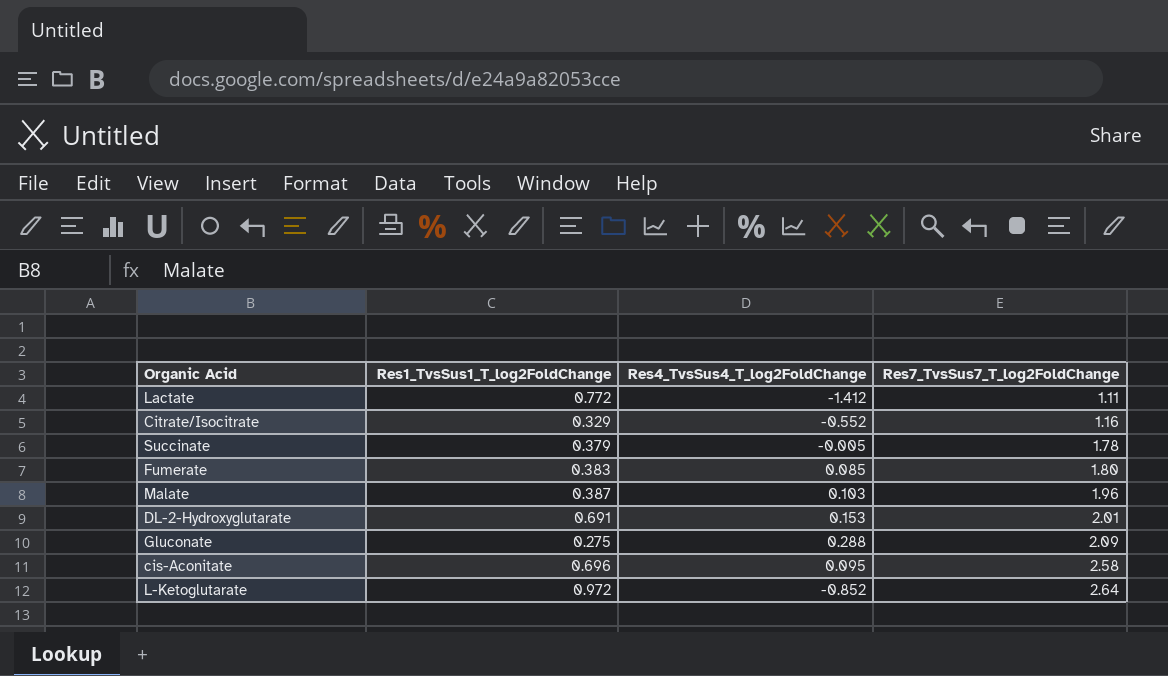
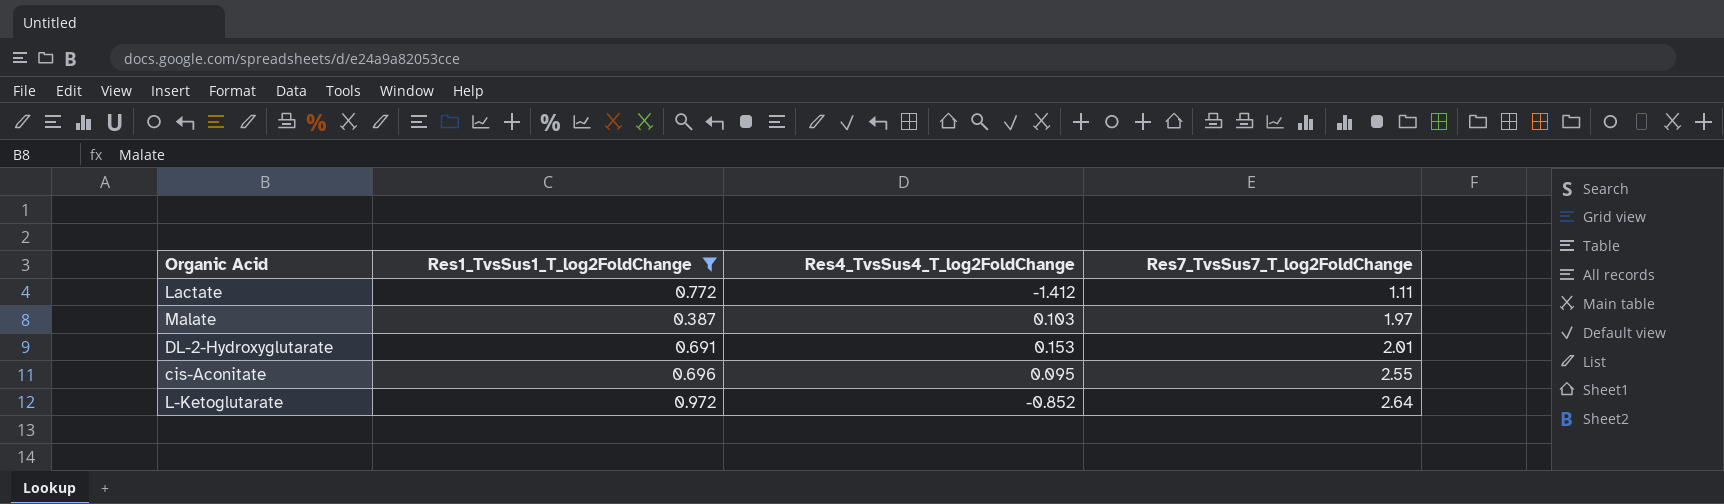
filter: none -> Res1_TvsSus1_T_log2FoldChange >= 0.387
Malate | Res7_TvsSus7_T_log2FoldChange: 1.96 -> 1.97
cis-Aconitate | Res7_TvsSus7_T_log2FoldChange: 2.58 -> 2.55

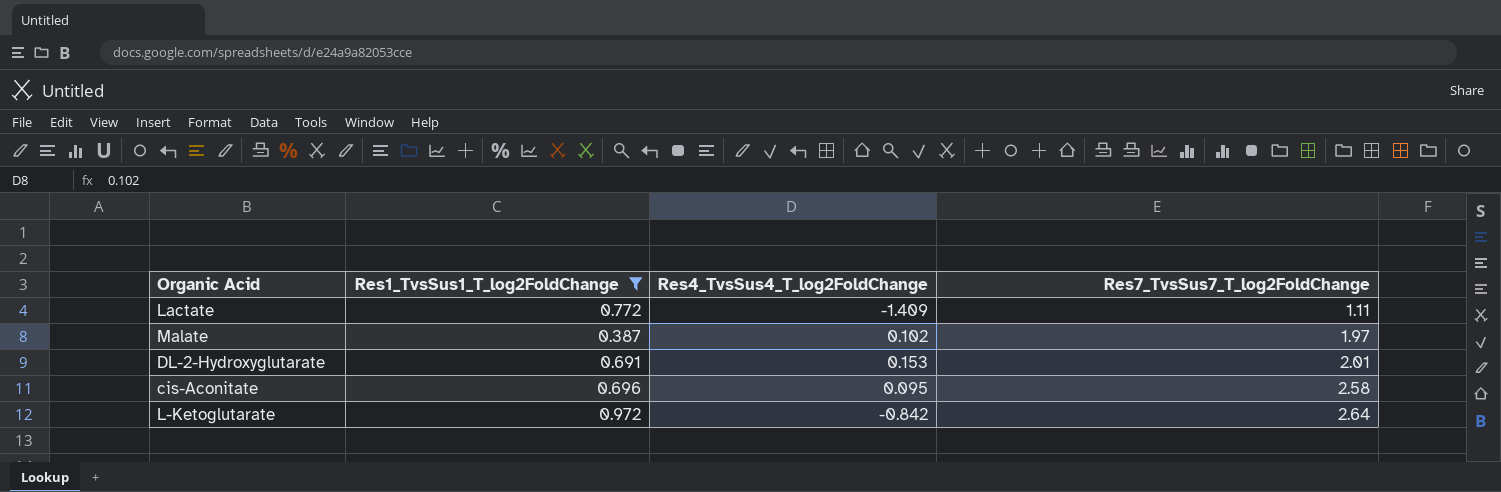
Lactate | Res4_TvsSus4_T_log2FoldChange: -1.412 -> -1.409
Malate | Res4_TvsSus4_T_log2FoldChange: 0.103 -> 0.102
cis-Aconitate | Res7_TvsSus7_T_log2FoldChange: 2.55 -> 2.58
L-Ketoglutarate | Res4_TvsSus4_T_log2FoldChange: -0.852 -> -0.842

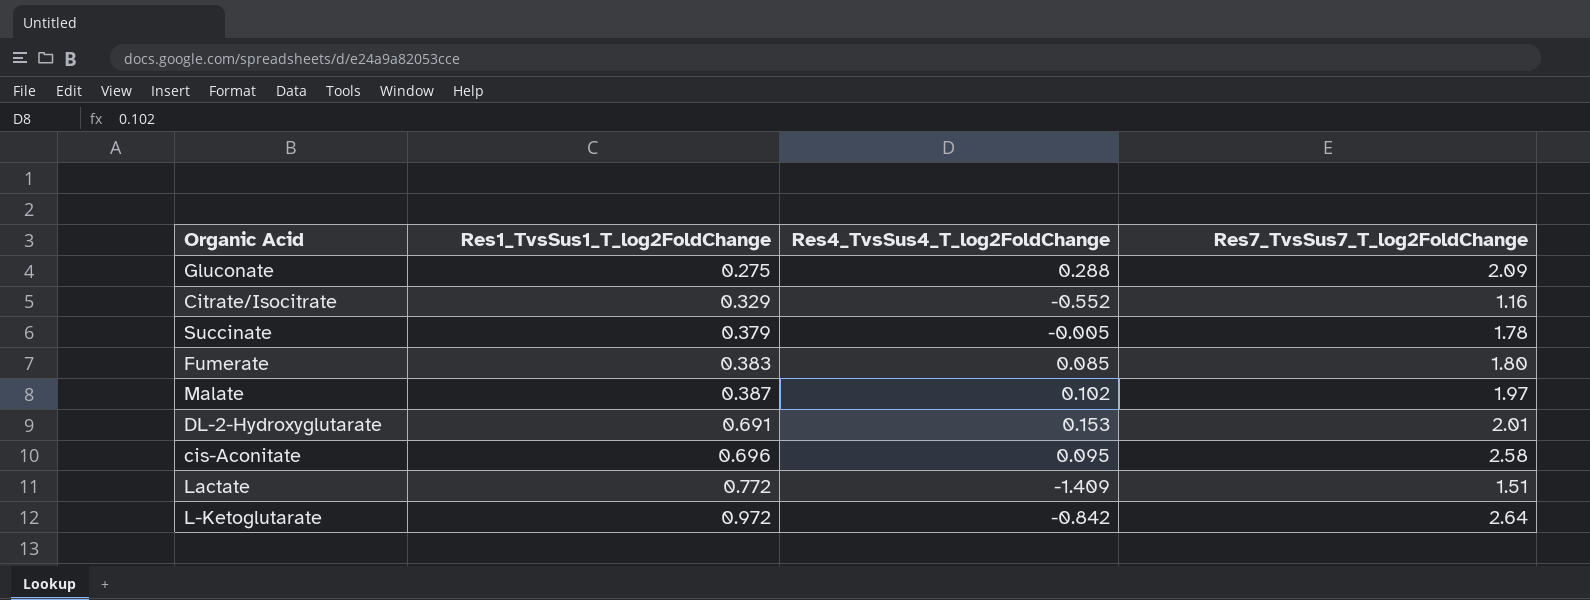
filter: Res1_TvsSus1_T_log2FoldChange >= 0.387 -> none
row order: Res7_TvsSus7_T_log2FoldChange ascending -> Res1_TvsSus1_T_log2FoldChange ascending
Lactate | Res7_TvsSus7_T_log2FoldChange: 1.11 -> 1.51

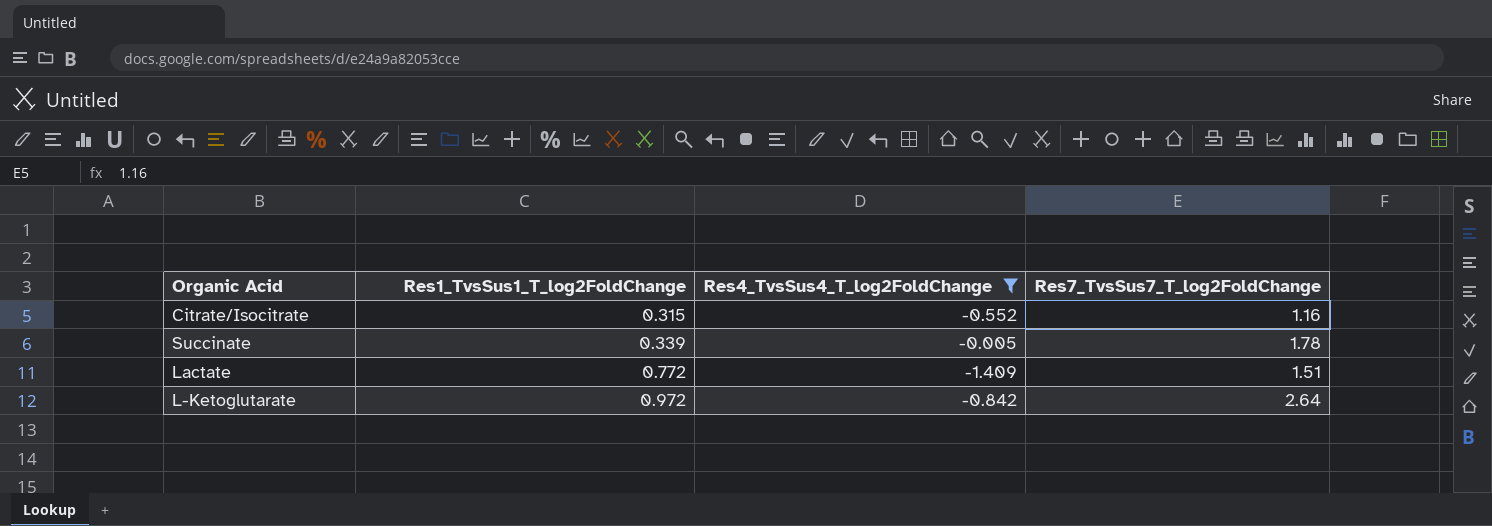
filter: none -> Res4_TvsSus4_T_log2FoldChange <= -0.005
Citrate/Isocitrate | Res1_TvsSus1_T_log2FoldChange: 0.329 -> 0.315
Succinate | Res1_TvsSus1_T_log2FoldChange: 0.379 -> 0.339

